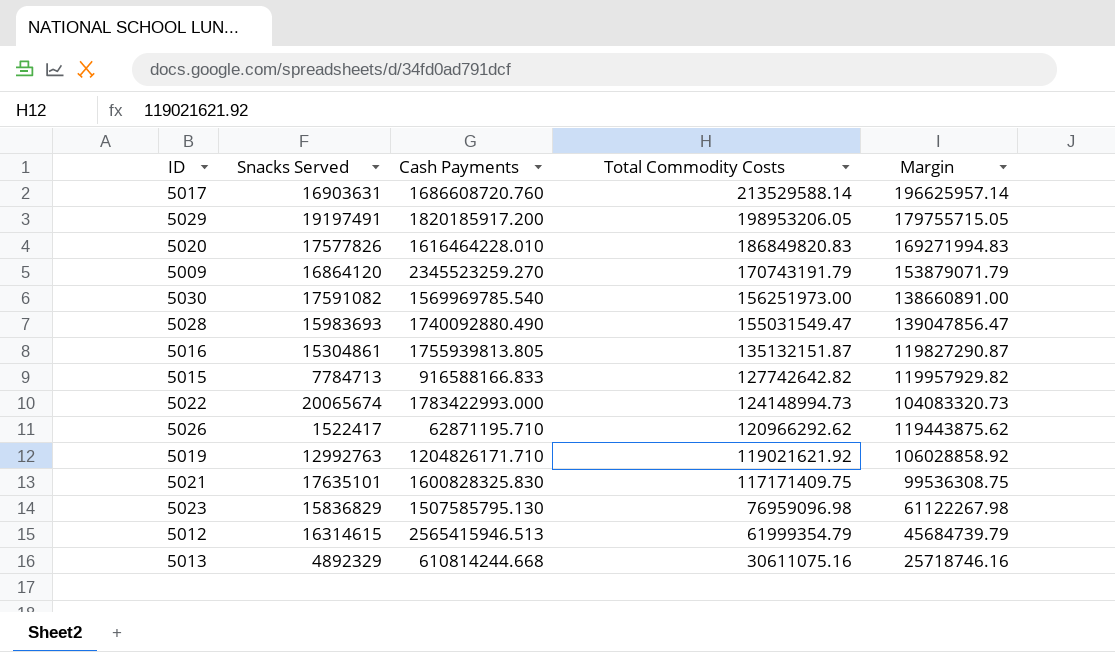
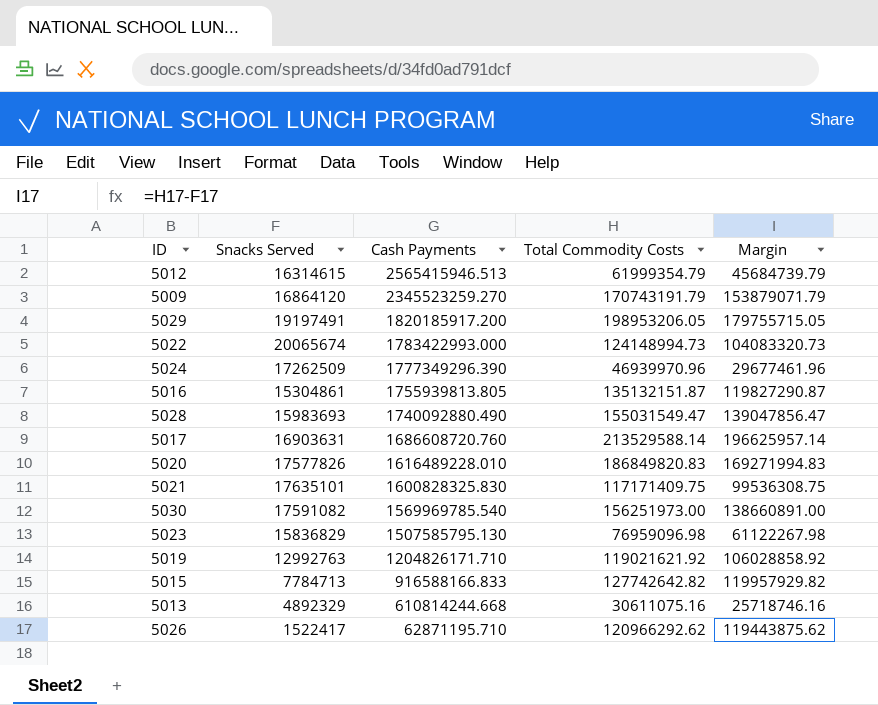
row order: Total Commodity Costs descending -> Cash Payments descending
row 5024: none -> 17262509 | 1777349296.390 | 46939970.96 | 29677461.96
5020 | Cash Payments: 1616464228.010 -> 1616489228.010

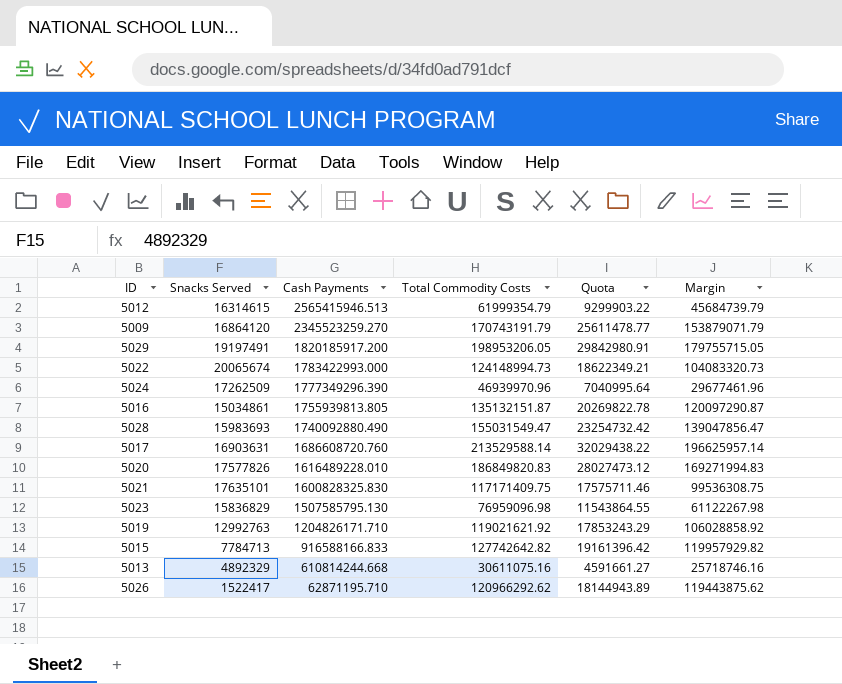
column Quota | formula: none -> [Total Commodity Costs] * 0.15
row 5030: 17591082 | 1569969785.540 | 156251973.00 | 138660891.00 -> none
5016 | Snacks Served: 15304861 -> 15034861
5016 | Margin: 119827290.87 -> 120097290.87

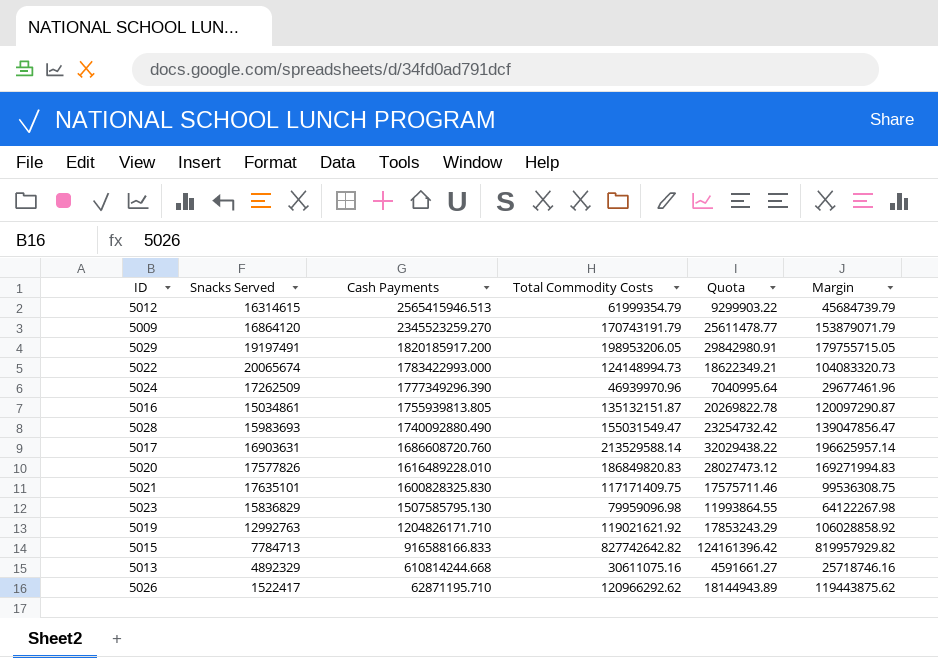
5023 | Total Commodity Costs: 76959096.98 -> 79959096.98
5023 | Quota: 11543864.55 -> 11993864.55
5023 | Margin: 61122267.98 -> 64122267.98
5015 | Total Commodity Costs: 127742642.82 -> 827742642.82
5015 | Quota: 19161396.42 -> 124161396.42
5015 | Margin: 119957929.82 -> 819957929.82

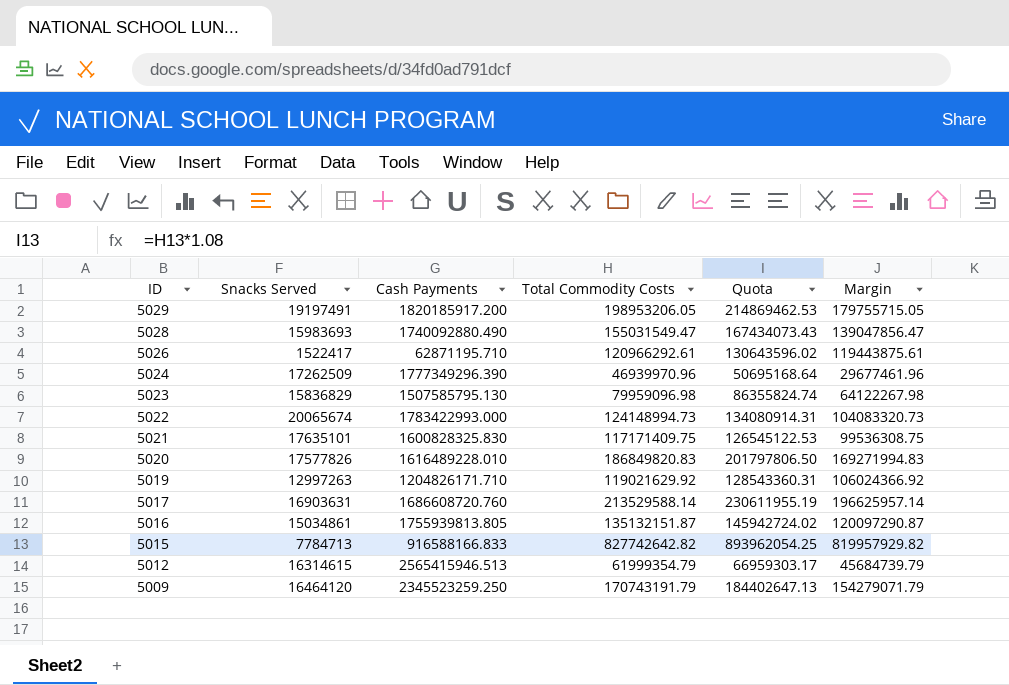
row order: Cash Payments descending -> ID descending
column Quota | formula: [Total Commodity Costs] * 0.15 -> [Total Commodity Costs] * 1.08
row 5013: 4892329 | 610814244.668 | 30611075.16 | 4591661.27 | 25718746.16 -> none
5026 | Total Commodity Costs: 120966292.62 -> 120966292.61
5026 | Margin: 119443875.62 -> 119443875.61
5019 | Snacks Served: 12992763 -> 12997263
5019 | Total Commodity Costs: 119021621.92 -> 119021629.92
5019 | Margin: 106028858.92 -> 106024366.92
5009 | Snacks Served: 16864120 -> 16464120
5009 | Cash Payments: 2345523259.270 -> 2345523259.250
5009 | Margin: 153879071.79 -> 154279071.79

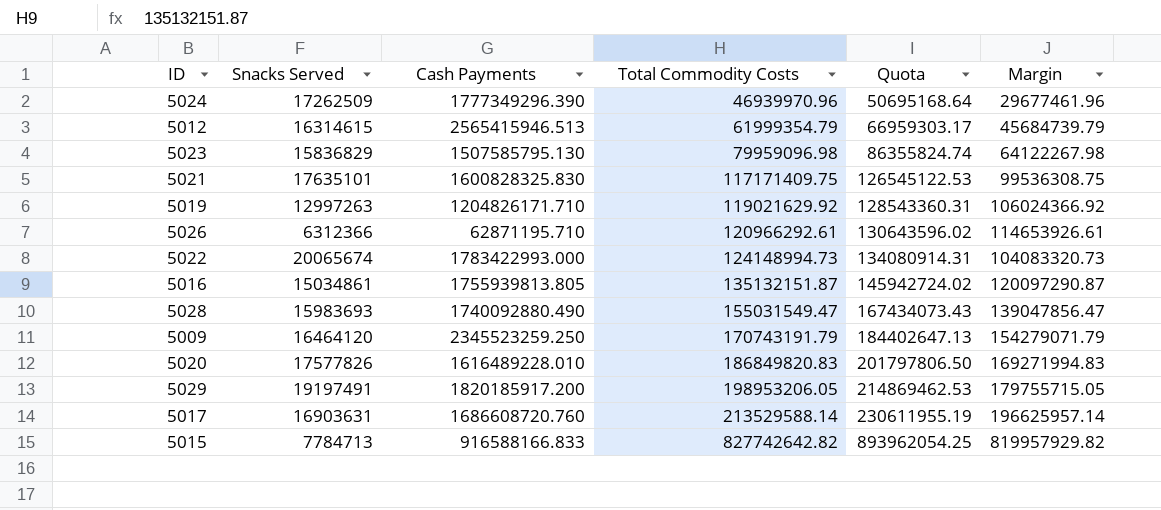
row order: ID descending -> Total Commodity Costs ascending
5026 | Snacks Served: 1522417 -> 6312366
5026 | Margin: 119443875.61 -> 114653926.61

